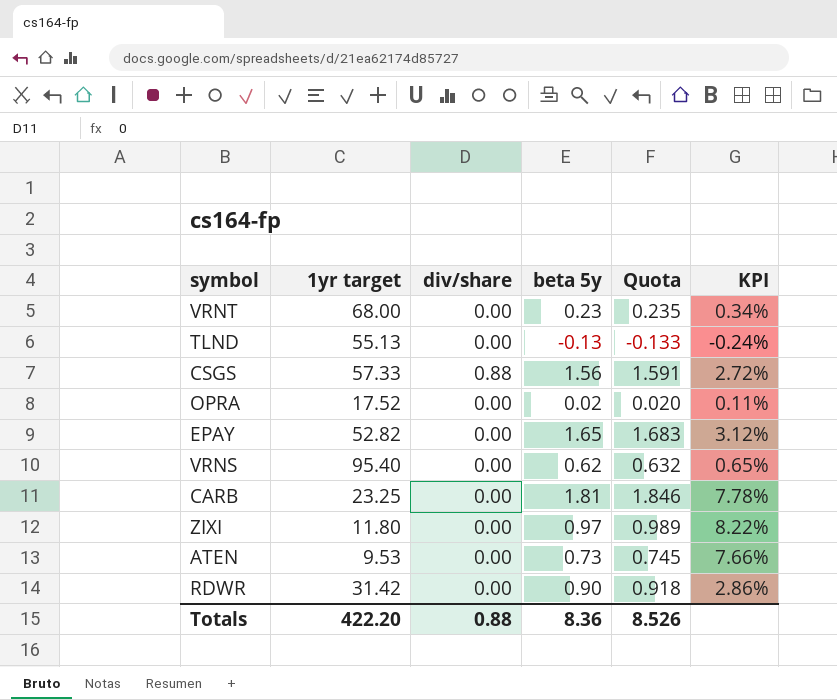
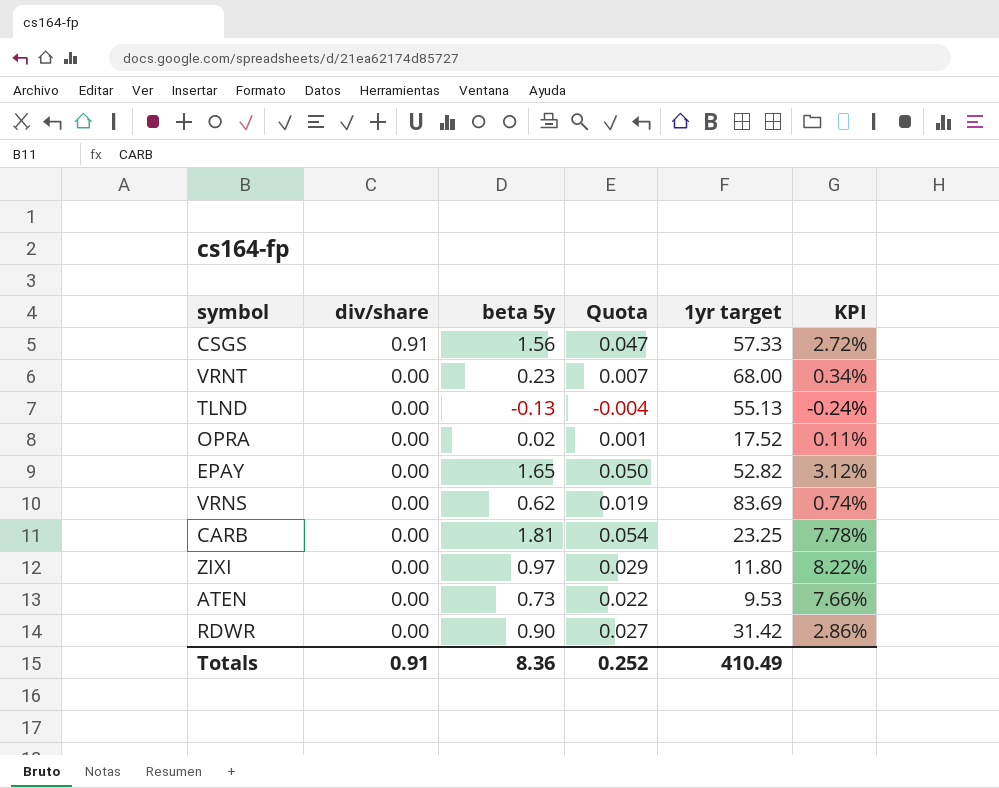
row order: none -> div/share descending
column Quota | formula: [beta 5y] * 1.02 -> [beta 5y] * 0.03
column 1yr target | position: 2 -> 5
CSGS | div/share: 0.88 -> 0.91
VRNS | 1yr target: 95.40 -> 83.69
VRNS | KPI: 0.65% -> 0.74%
Totals | div/share: 0.88 -> 0.91
Totals | Quota: 8.526 -> 0.252
Totals | 1yr target: 422.20 -> 410.49

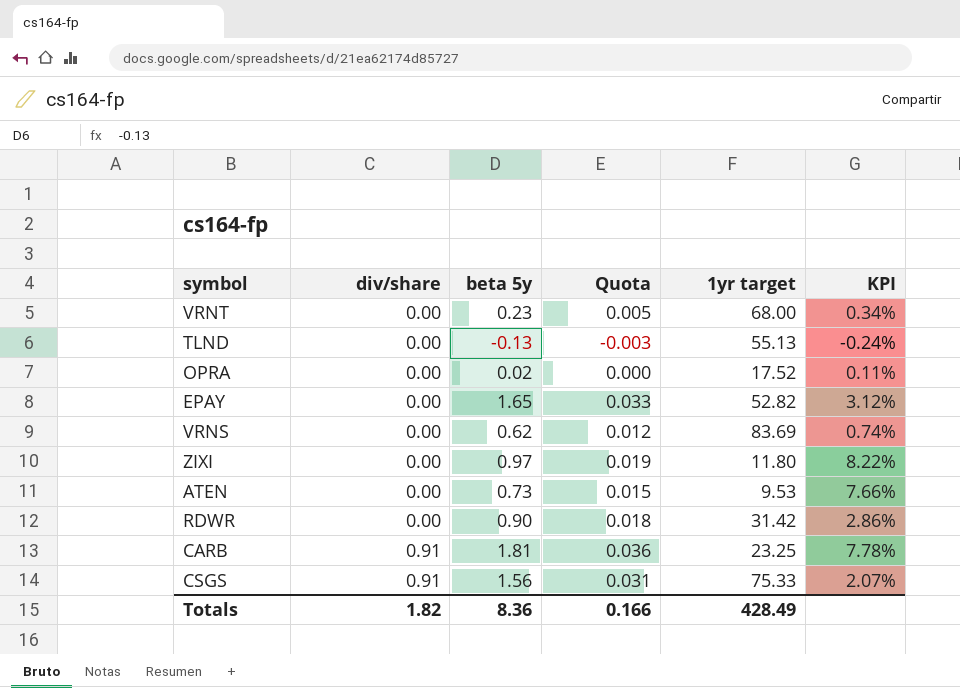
row order: div/share descending -> div/share ascending
column Quota | formula: [beta 5y] * 0.03 -> [beta 5y] * 0.02
CARB | div/share: 0.00 -> 0.91
CSGS | 1yr target: 57.33 -> 75.33
CSGS | KPI: 2.72% -> 2.07%
Totals | div/share: 0.91 -> 1.82
Totals | Quota: 0.252 -> 0.166
Totals | 1yr target: 410.49 -> 428.49

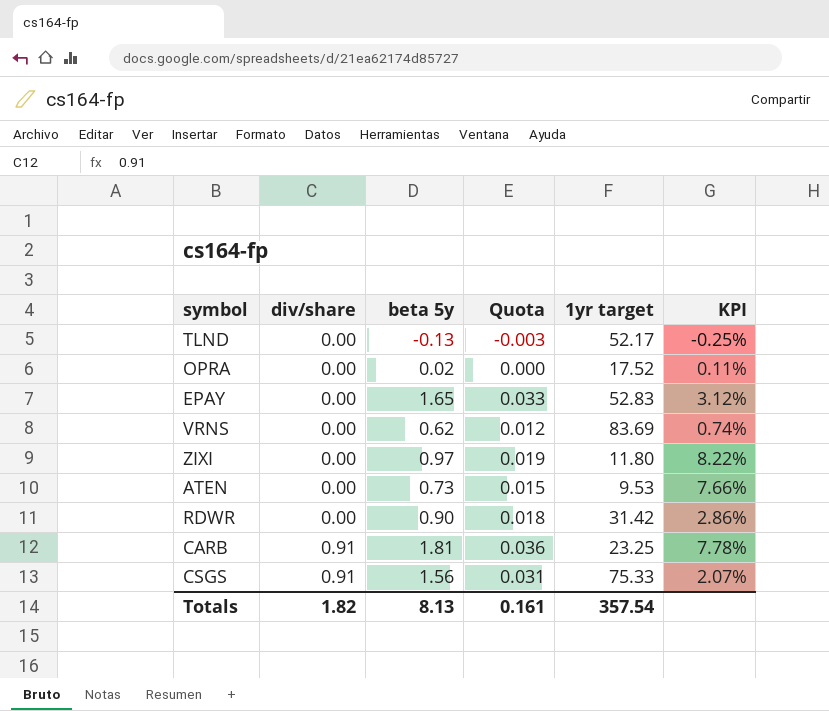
row VRNT: 0.00 | 0.23 | 0.005 | 68.00 | 0.34% -> none
TLND | 1yr target: 55.13 -> 52.17
TLND | KPI: -0.24% -> -0.25%
EPAY | 1yr target: 52.82 -> 52.83
Totals | beta 5y: 8.36 -> 8.13
Totals | Quota: 0.166 -> 0.161
Totals | 1yr target: 428.49 -> 357.54

